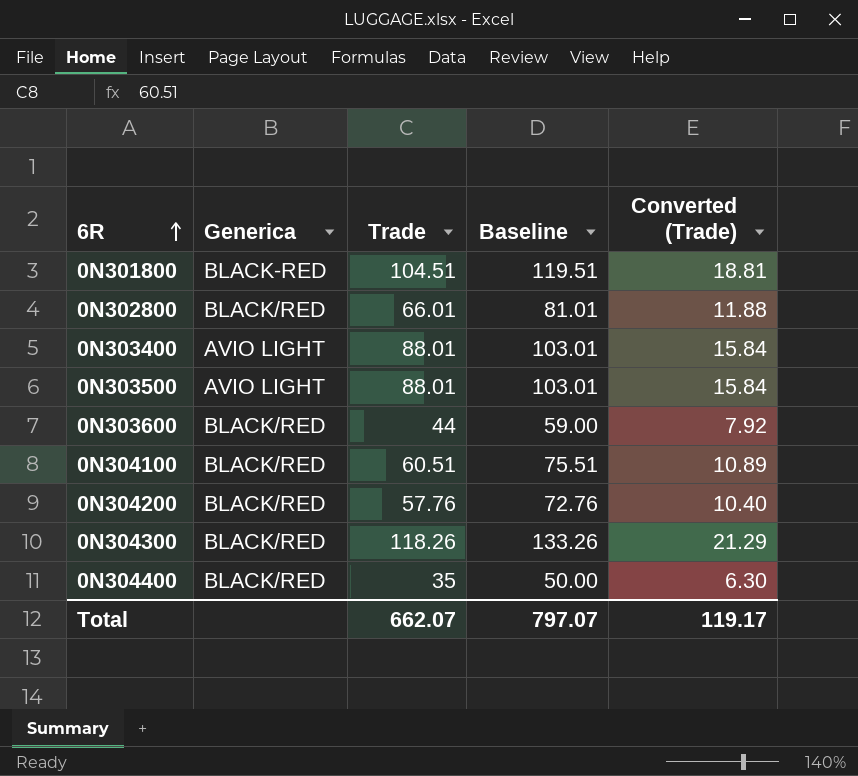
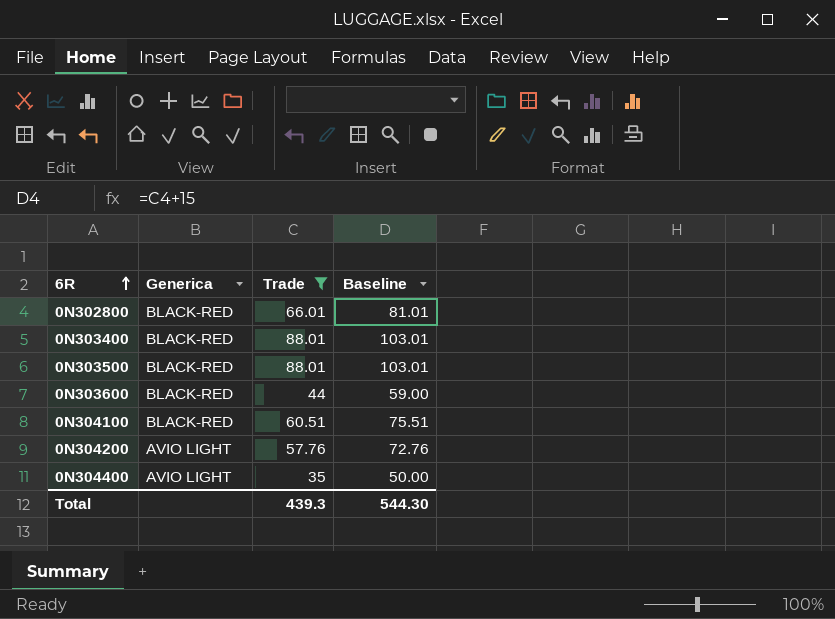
filter: none -> Trade <= 88.01
column Converted (Trade) | formula: [Trade] * 0.18 -> none
0N302800 | Generica: BLACK/RED -> BLACK-RED
0N303400 | Generica: AVIO LIGHT -> BLACK-RED
0N303500 | Generica: AVIO LIGHT -> BLACK-RED
0N303600 | Generica: BLACK/RED -> BLACK-RED
0N304100 | Generica: BLACK/RED -> BLACK-RED
0N304200 | Generica: BLACK/RED -> AVIO LIGHT
0N304400 | Generica: BLACK/RED -> AVIO LIGHT
Total | Trade: 662.07 -> 439.3
Total | Baseline: 797.07 -> 544.30

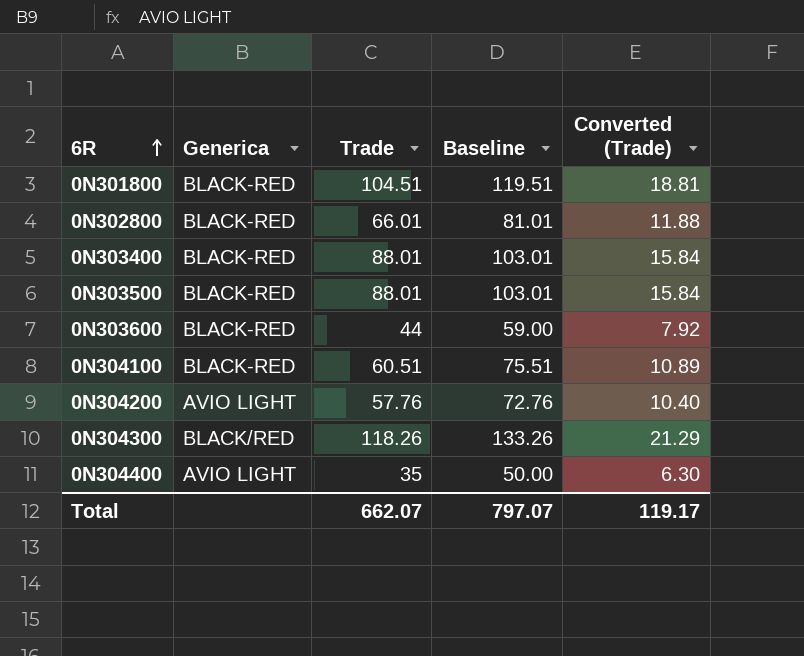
filter: Trade <= 88.01 -> none
column Converted (Trade) | formula: none -> [Trade] * 0.18
Total | Trade: 439.3 -> 662.07
Total | Baseline: 544.30 -> 797.07

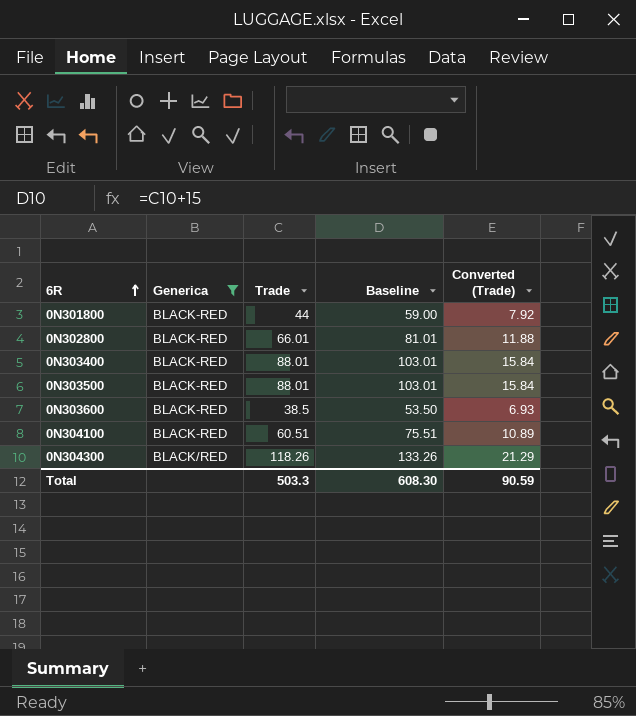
filter: none -> Generica != AVIO LIGHT
0N301800 | Trade: 104.51 -> 44
0N301800 | Baseline: 119.51 -> 59.00
0N301800 | Converted (Trade): 18.81 -> 7.92
0N303600 | Trade: 44 -> 38.5
0N303600 | Baseline: 59.00 -> 53.50
0N303600 | Converted (Trade): 7.92 -> 6.93
Total | Trade: 662.07 -> 503.3
Total | Baseline: 797.07 -> 608.30
Total | Converted (Trade): 119.17 -> 90.59

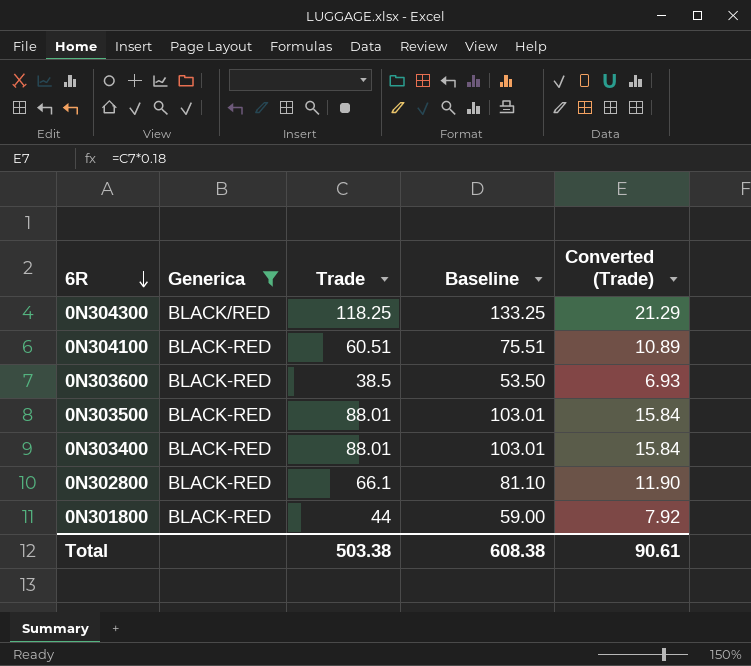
row order: 6R ascending -> 6R descending
0N304300 | Trade: 118.26 -> 118.25
0N304300 | Baseline: 133.26 -> 133.25
0N302800 | Trade: 66.01 -> 66.1
0N302800 | Baseline: 81.01 -> 81.10
0N302800 | Converted (Trade): 11.88 -> 11.90
Total | Trade: 503.3 -> 503.38
Total | Baseline: 608.30 -> 608.38
Total | Converted (Trade): 90.59 -> 90.61

